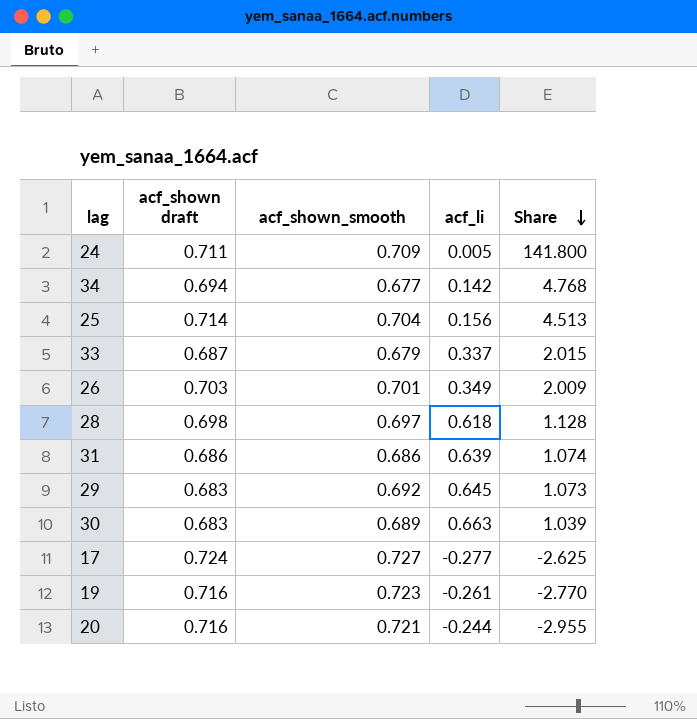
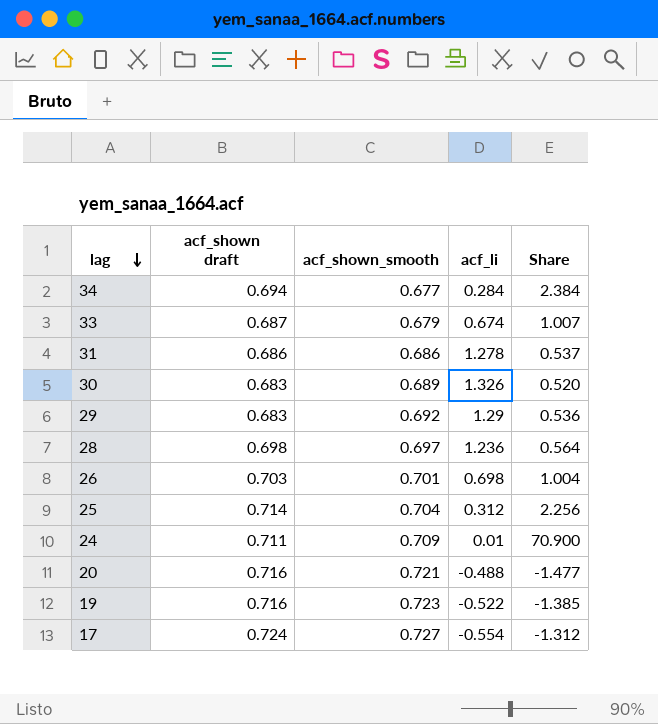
row order: Share descending -> lag descending
34 | acf_li: 0.142 -> 0.284
34 | Share: 4.768 -> 2.384
33 | acf_li: 0.337 -> 0.674
33 | Share: 2.015 -> 1.007
31 | acf_li: 0.639 -> 1.278
31 | Share: 1.074 -> 0.537
30 | acf_li: 0.663 -> 1.326
30 | Share: 1.039 -> 0.520
29 | acf_li: 0.645 -> 1.29
29 | Share: 1.073 -> 0.536
28 | acf_li: 0.618 -> 1.236
28 | Share: 1.128 -> 0.564
26 | acf_li: 0.349 -> 0.698
26 | Share: 2.009 -> 1.004
25 | acf_li: 0.156 -> 0.312
25 | Share: 4.513 -> 2.256
24 | acf_li: 0.005 -> 0.01
24 | Share: 141.800 -> 70.900
20 | acf_li: -0.244 -> -0.488
20 | Share: -2.955 -> -1.477
19 | acf_li: -0.261 -> -0.522
19 | Share: -2.770 -> -1.385
17 | acf_li: -0.277 -> -0.554
17 | Share: -2.625 -> -1.312

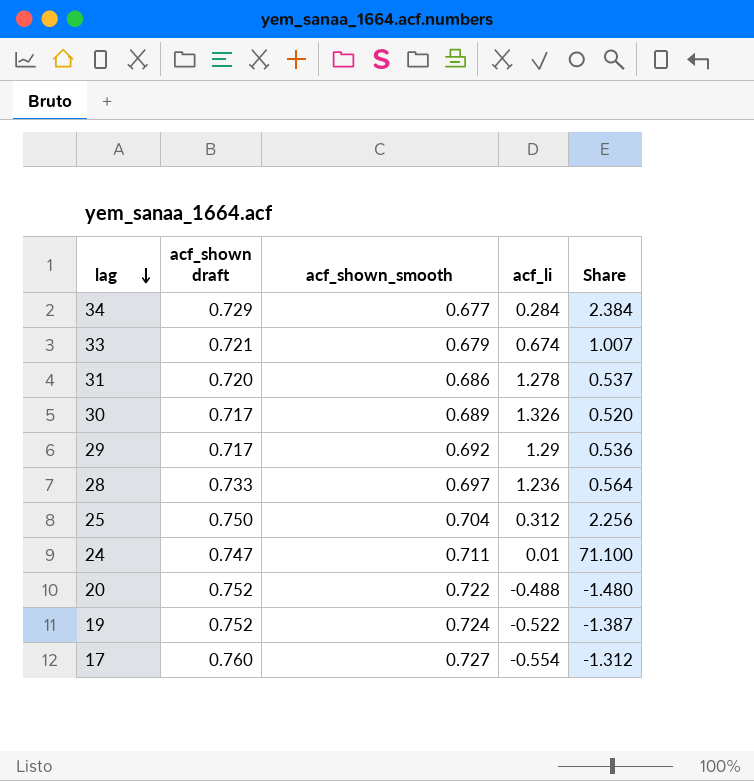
row 26: 0.703 | 0.701 | 0.698 | 1.004 -> none
34 | acf_shown draft: 0.694 -> 0.729
33 | acf_shown draft: 0.687 -> 0.721
31 | acf_shown draft: 0.686 -> 0.720
30 | acf_shown draft: 0.683 -> 0.717
29 | acf_shown draft: 0.683 -> 0.717
28 | acf_shown draft: 0.698 -> 0.733
25 | acf_shown draft: 0.714 -> 0.750
24 | acf_shown draft: 0.711 -> 0.747
24 | acf_shown_smooth: 0.709 -> 0.711
24 | Share: 70.900 -> 71.100
20 | acf_shown draft: 0.716 -> 0.752
20 | acf_shown_smooth: 0.721 -> 0.722
20 | Share: -1.477 -> -1.480
19 | acf_shown draft: 0.716 -> 0.752
19 | acf_shown_smooth: 0.723 -> 0.724
19 | Share: -1.385 -> -1.387
17 | acf_shown draft: 0.724 -> 0.760

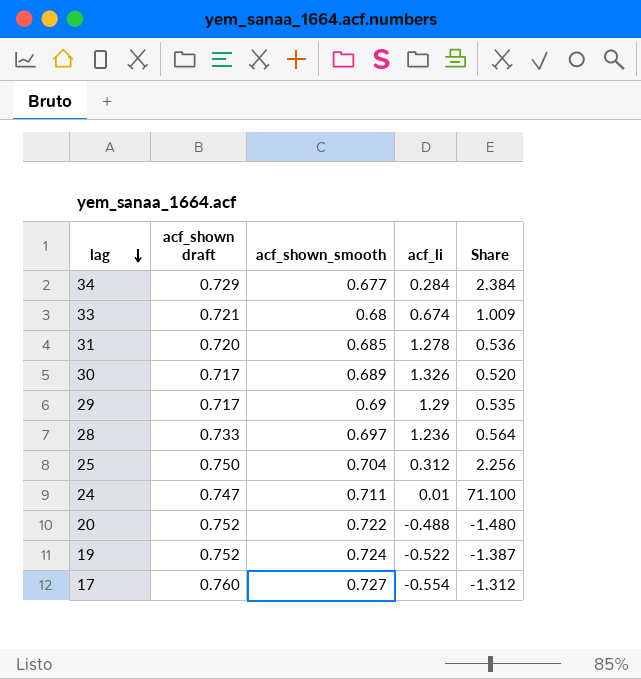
33 | acf_shown_smooth: 0.679 -> 0.68
33 | Share: 1.007 -> 1.009
31 | acf_shown_smooth: 0.686 -> 0.685
31 | Share: 0.537 -> 0.536
29 | acf_shown_smooth: 0.692 -> 0.69
29 | Share: 0.536 -> 0.535

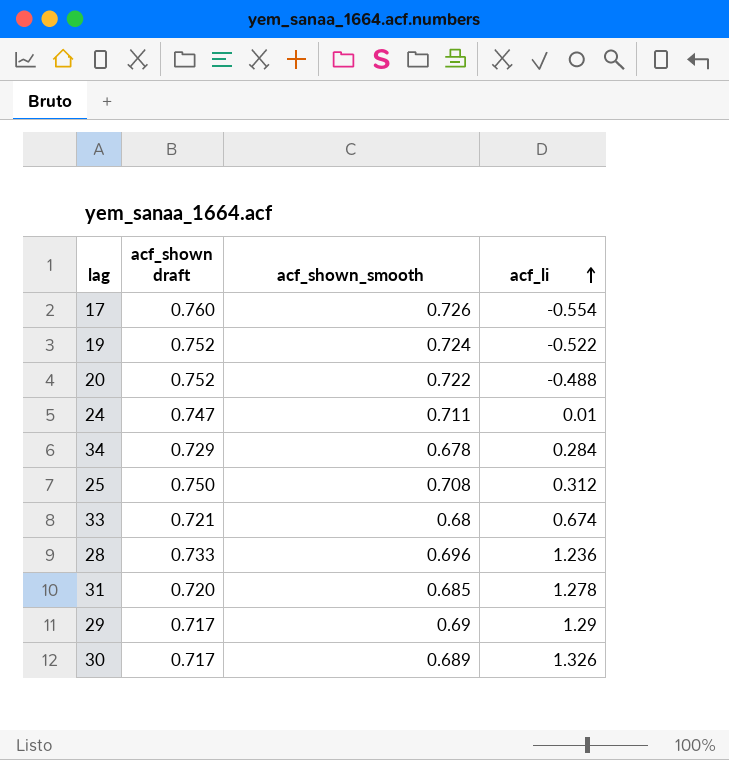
row order: lag descending -> acf_li ascending
column Share | formula: [acf_shown_smooth] / [acf_li] -> none
17 | acf_shown_smooth: 0.727 -> 0.726
34 | acf_shown_smooth: 0.677 -> 0.678
25 | acf_shown_smooth: 0.704 -> 0.708
28 | acf_shown_smooth: 0.697 -> 0.696

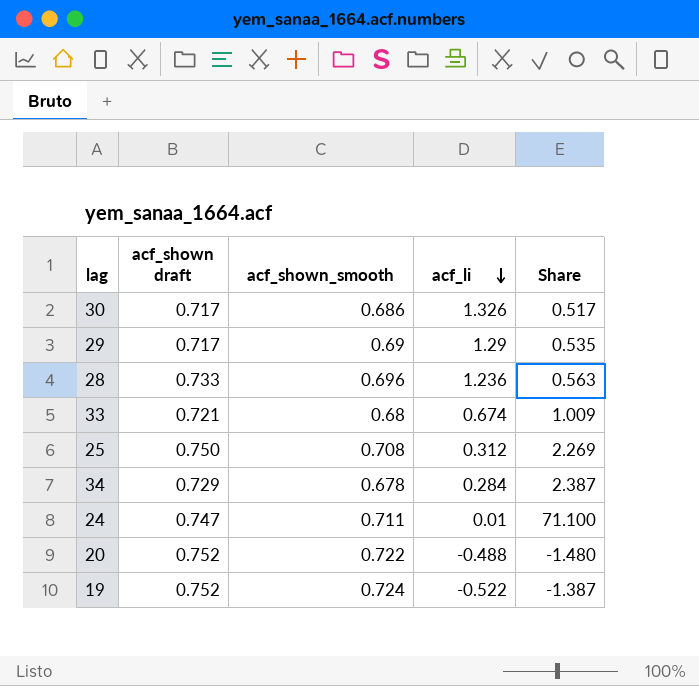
row order: acf_li ascending -> acf_li descending
column Share | formula: none -> [acf_shown_smooth] / [acf_li]
row 17: 0.760 | 0.726 | -0.554 -> none
row 31: 0.720 | 0.685 | 1.278 -> none
30 | acf_shown_smooth: 0.689 -> 0.686

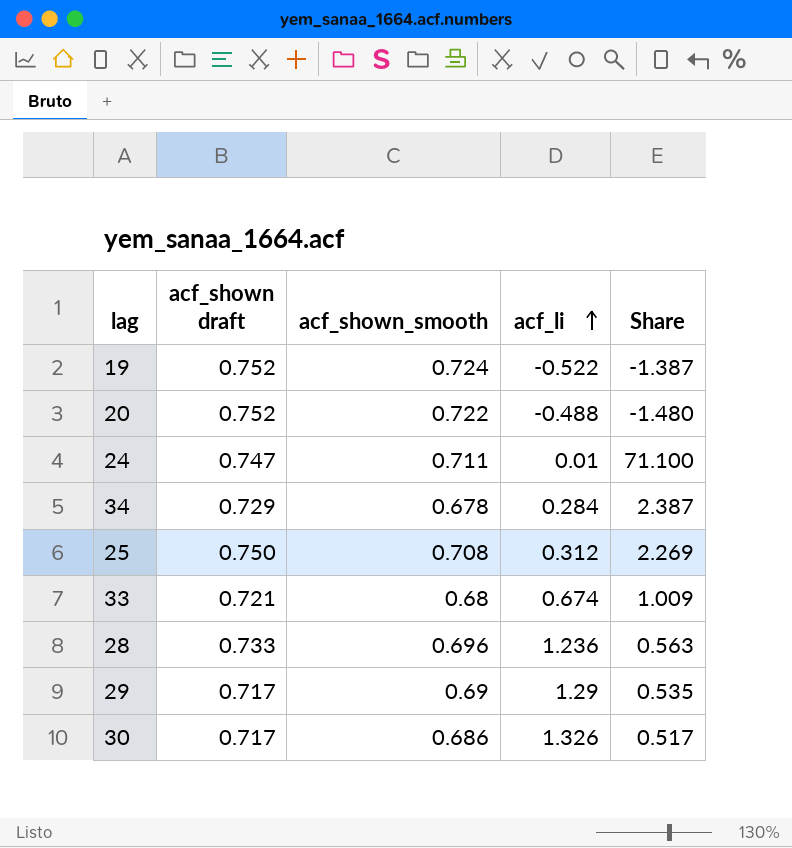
row order: acf_li descending -> acf_li ascending

